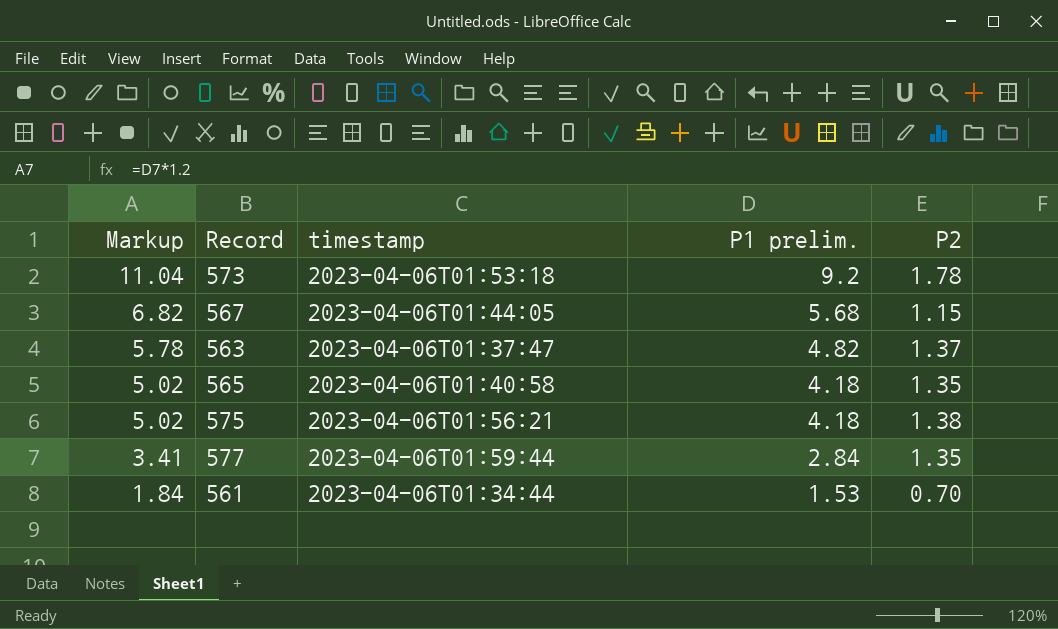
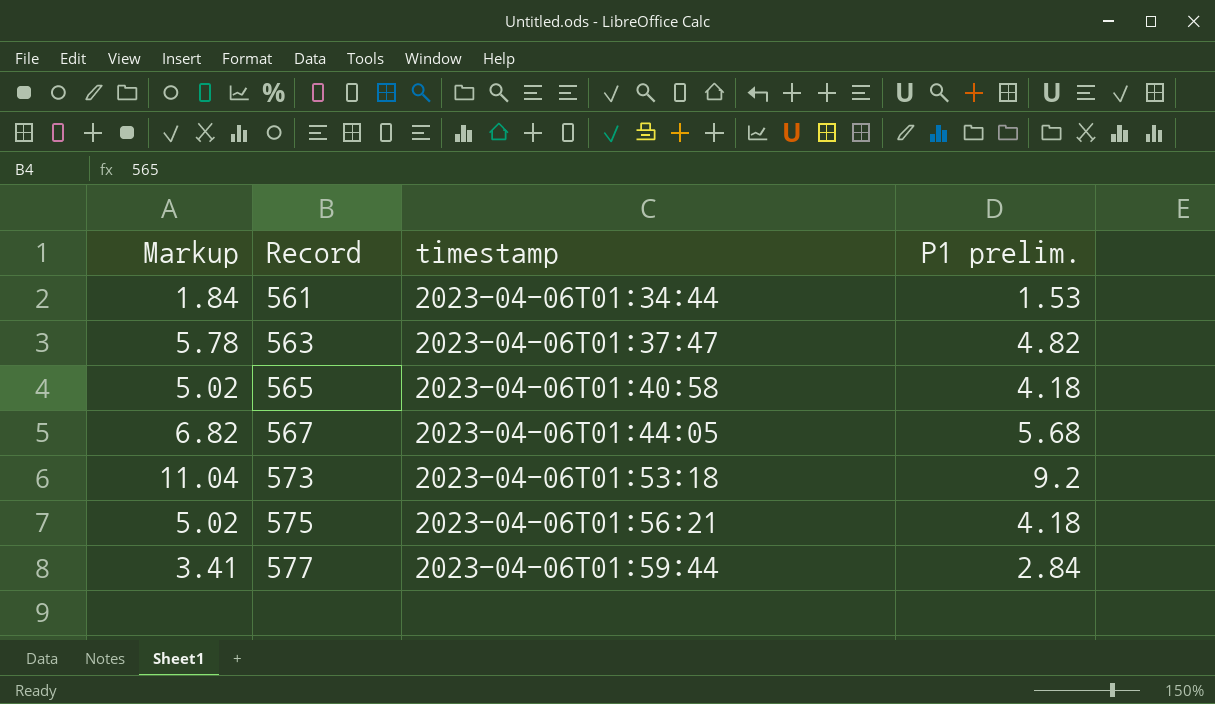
row order: Markup descending -> Record ascending
column P2 | position: 5 -> none

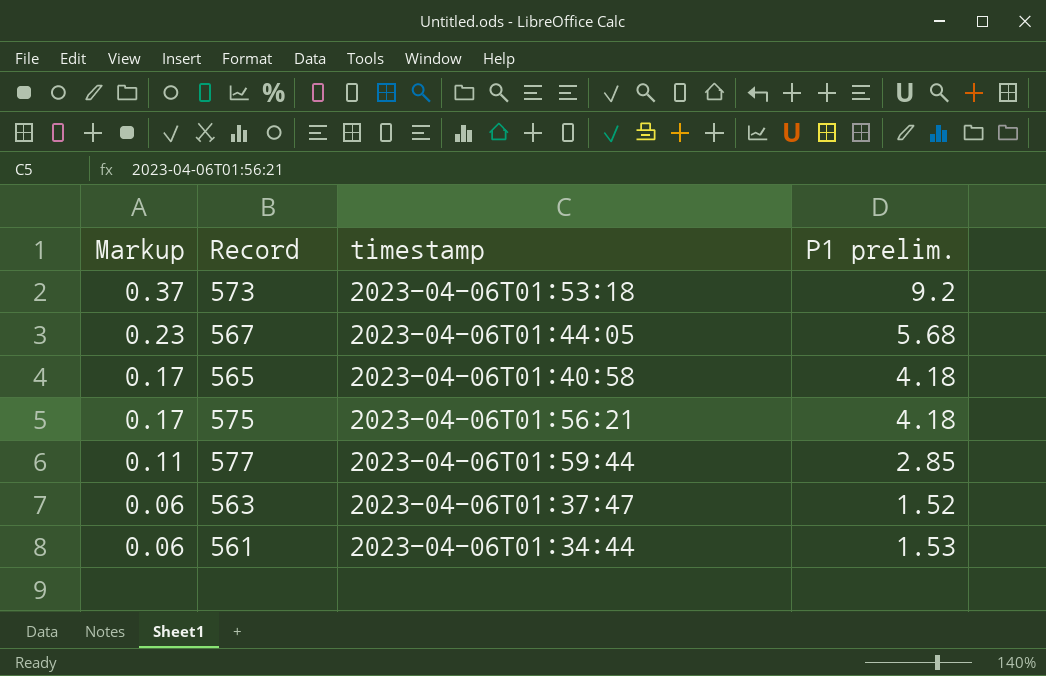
row order: Record ascending -> Markup descending
column Markup | formula: [P1 prelim.] * 1.2 -> [P1 prelim.] * 0.04
577 | P1 prelim.: 2.84 -> 2.85
563 | P1 prelim.: 4.82 -> 1.52

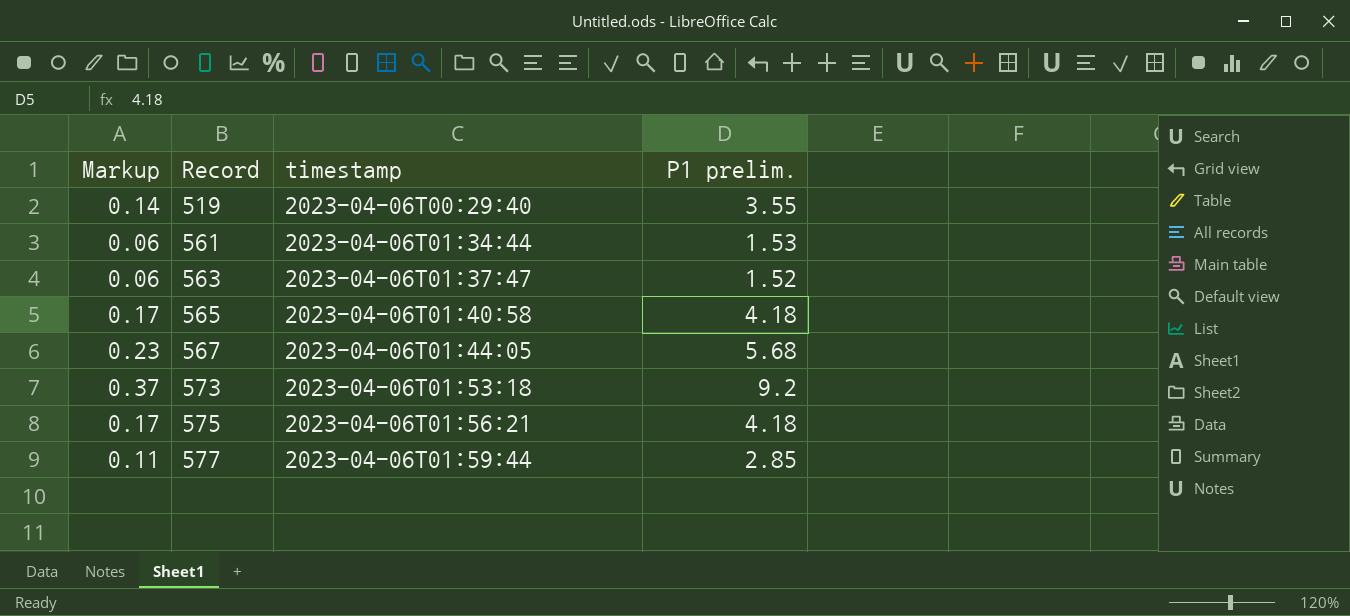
row order: Markup descending -> Record ascending
row 519: none -> 0.14 | 2023-04-06T00:29:40 | 3.55

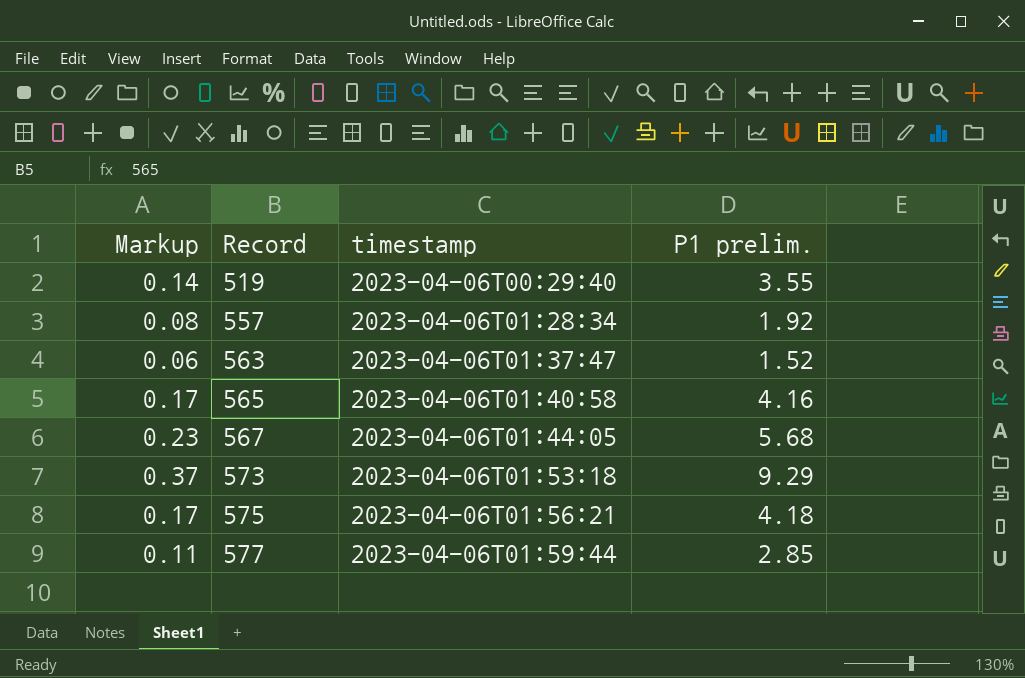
row 561: 0.06 | 2023-04-06T01:34:44 | 1.53 -> none
row 557: none -> 0.08 | 2023-04-06T01:28:34 | 1.92
565 | P1 prelim.: 4.18 -> 4.16
573 | P1 prelim.: 9.2 -> 9.29

